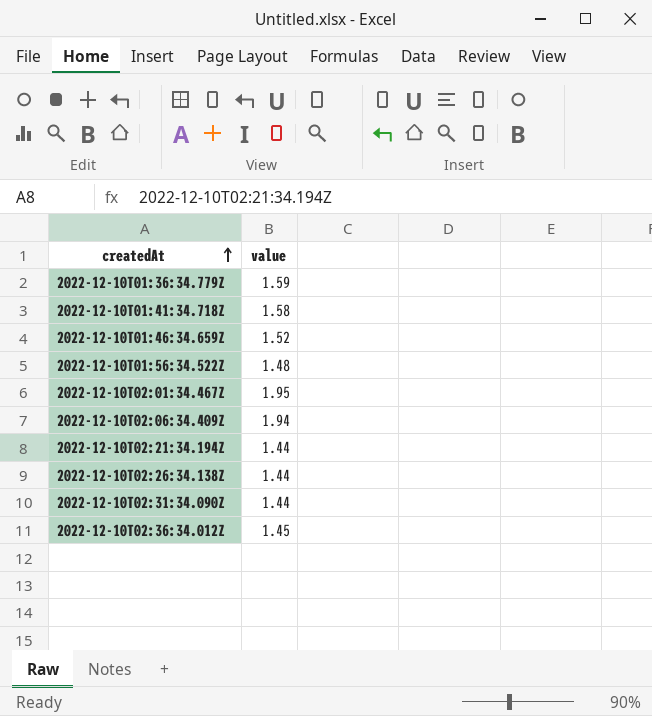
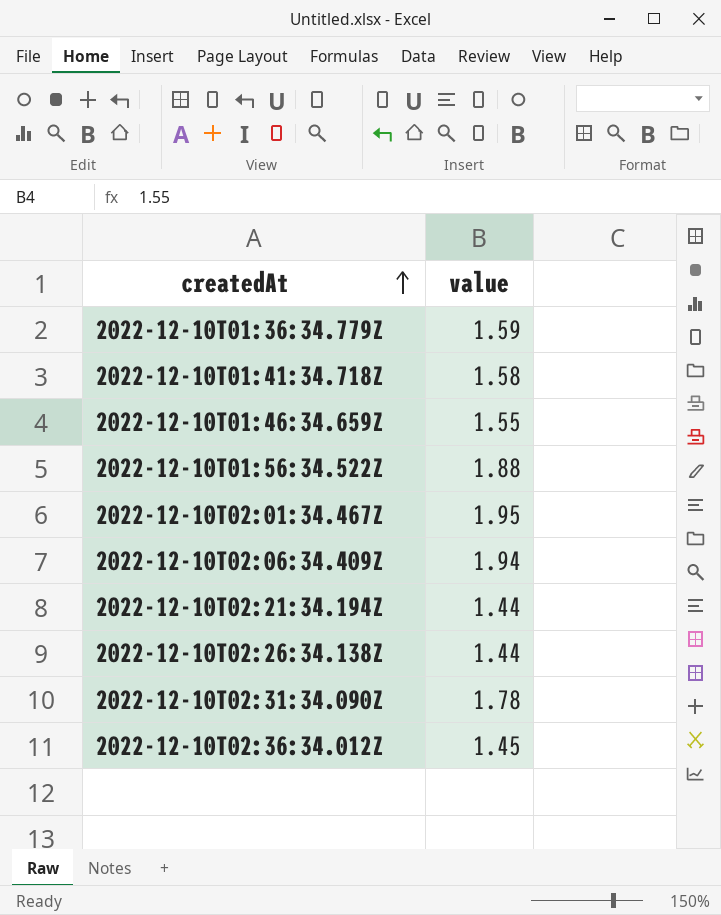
2022-12-10T01:46:34.659Z | value: 1.52 -> 1.55
2022-12-10T01:56:34.522Z | value: 1.48 -> 1.88
2022-12-10T02:31:34.090Z | value: 1.44 -> 1.78

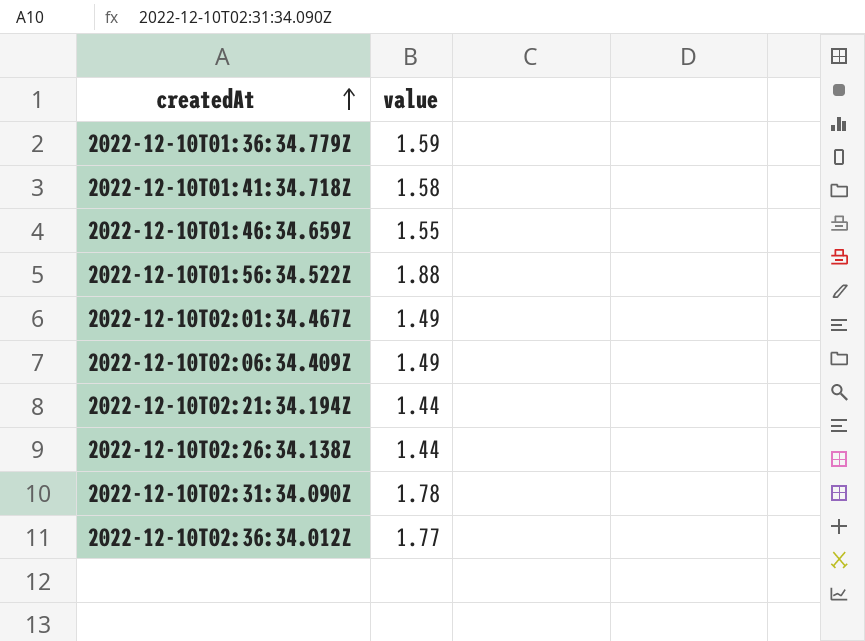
2022-12-10T02:01:34.467Z | value: 1.95 -> 1.49
2022-12-10T02:06:34.409Z | value: 1.94 -> 1.49
2022-12-10T02:36:34.012Z | value: 1.45 -> 1.77

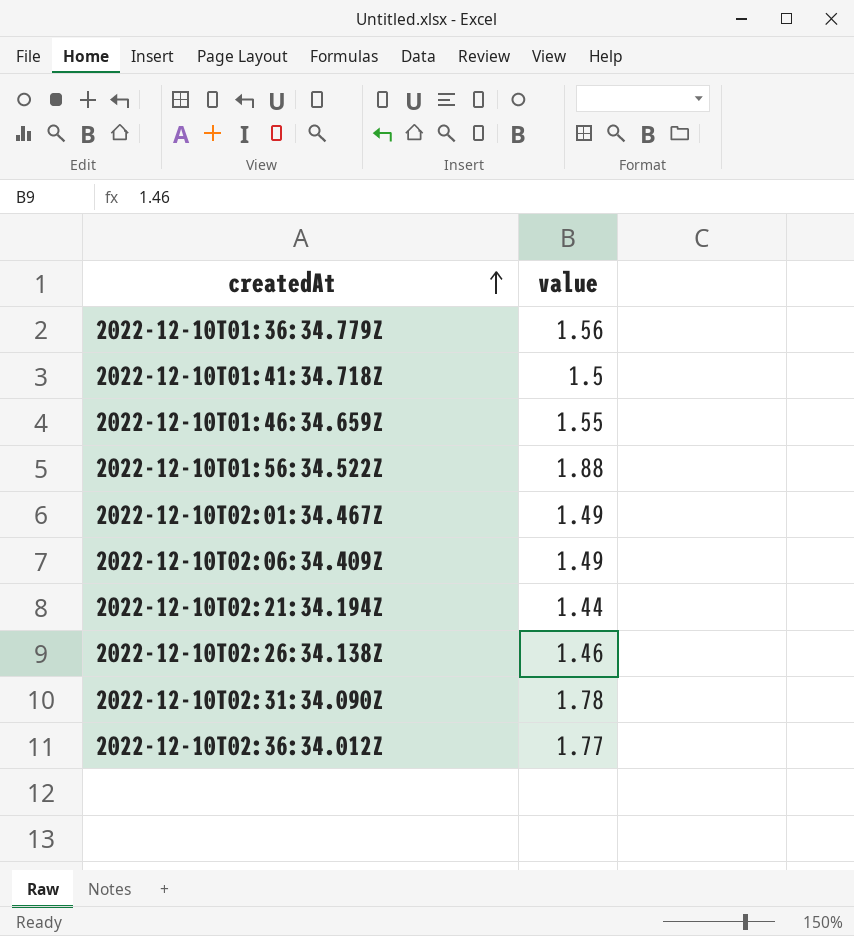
2022-12-10T01:36:34.779Z | value: 1.59 -> 1.56
2022-12-10T01:41:34.718Z | value: 1.58 -> 1.5
2022-12-10T02:26:34.138Z | value: 1.44 -> 1.46

